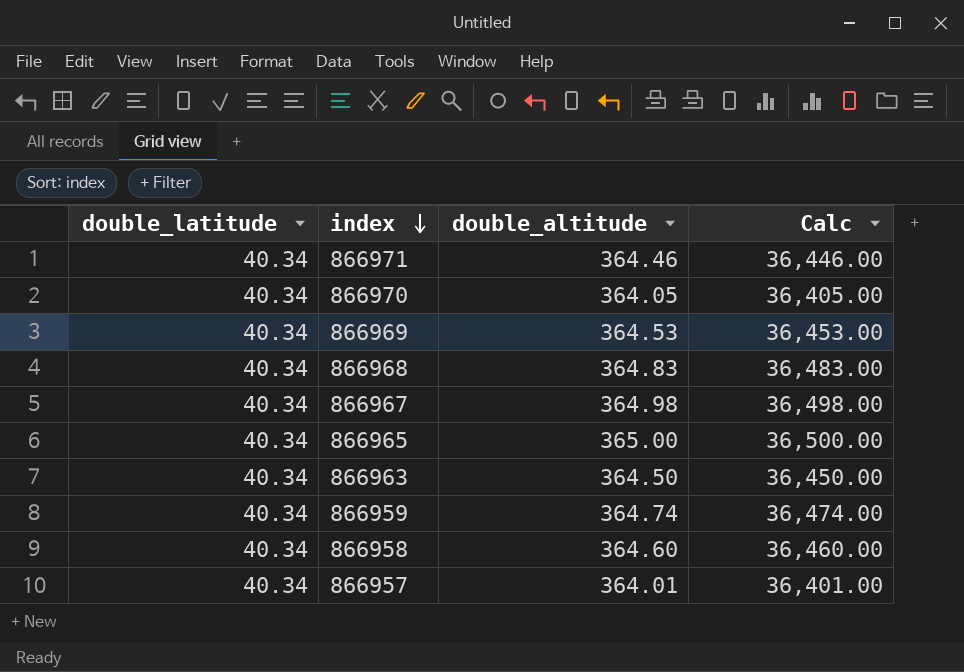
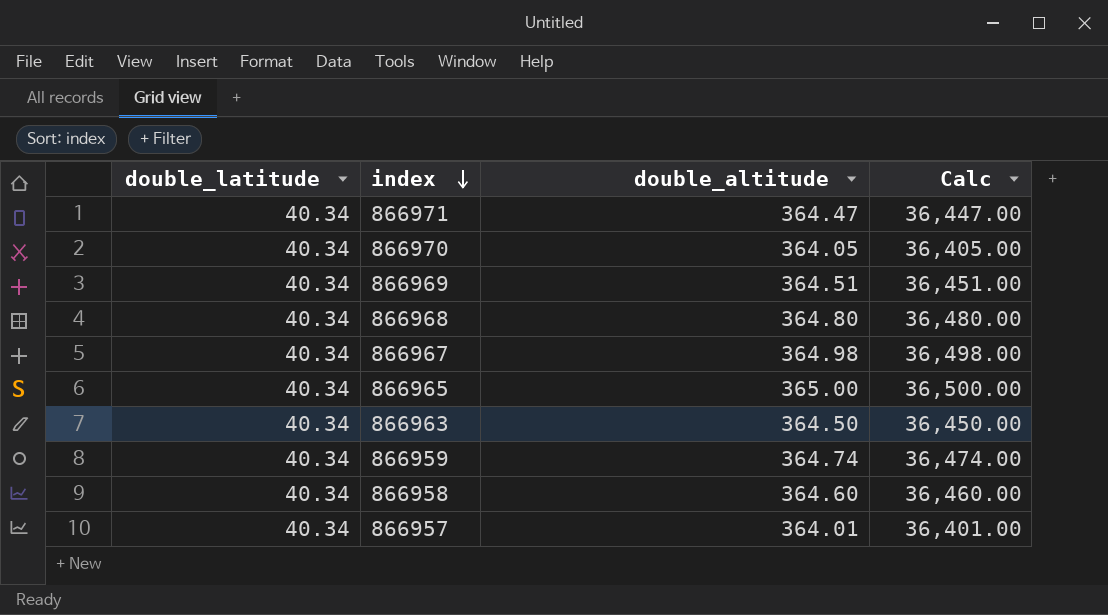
866971 | double_altitude: 364.46 -> 364.47
866971 | Calc: 36,446.00 -> 36,447.00
866969 | double_altitude: 364.53 -> 364.51
866969 | Calc: 36,453.00 -> 36,451.00
866968 | double_altitude: 364.83 -> 364.80
866968 | Calc: 36,483.00 -> 36,480.00

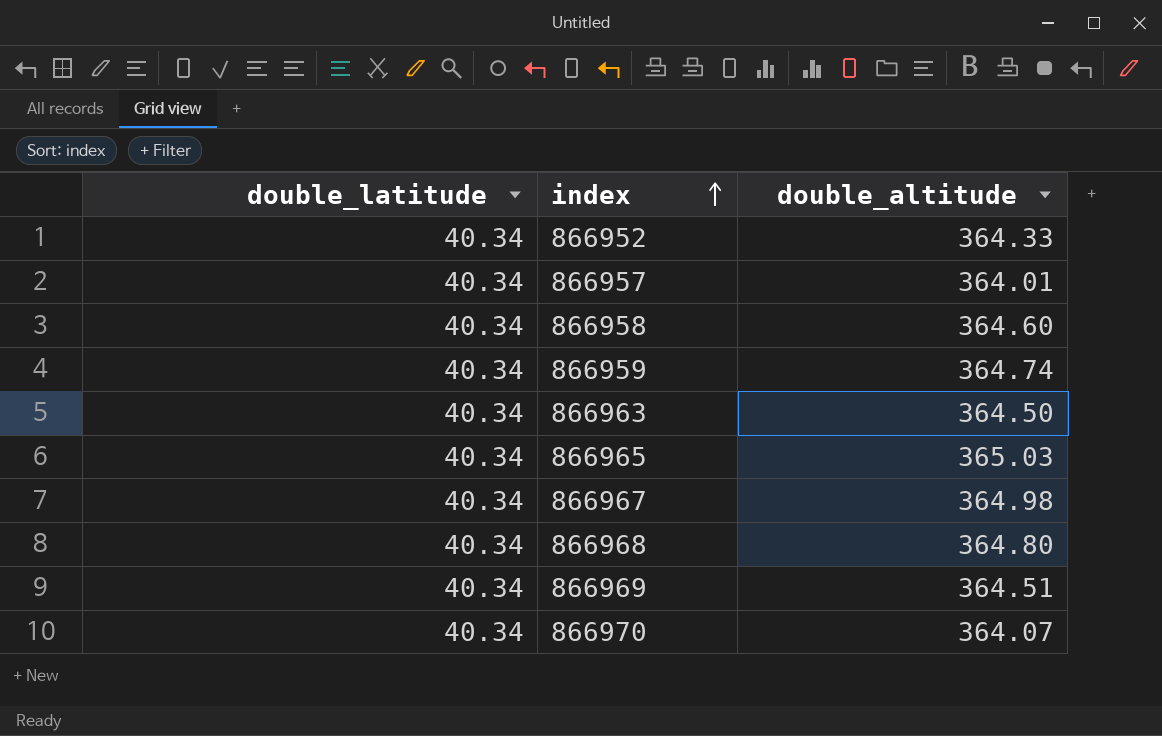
row order: index descending -> index ascending
column Calc | formula: [double_altitude] * 100 -> none
row 866971: 40.34 | 364.47 | 36,447.00 -> none
row 866952: none -> 40.34 | 364.33
866965 | double_altitude: 365.00 -> 365.03
866970 | double_altitude: 364.05 -> 364.07

